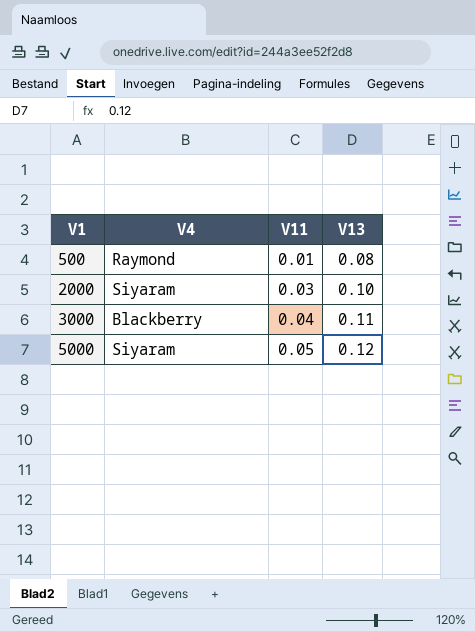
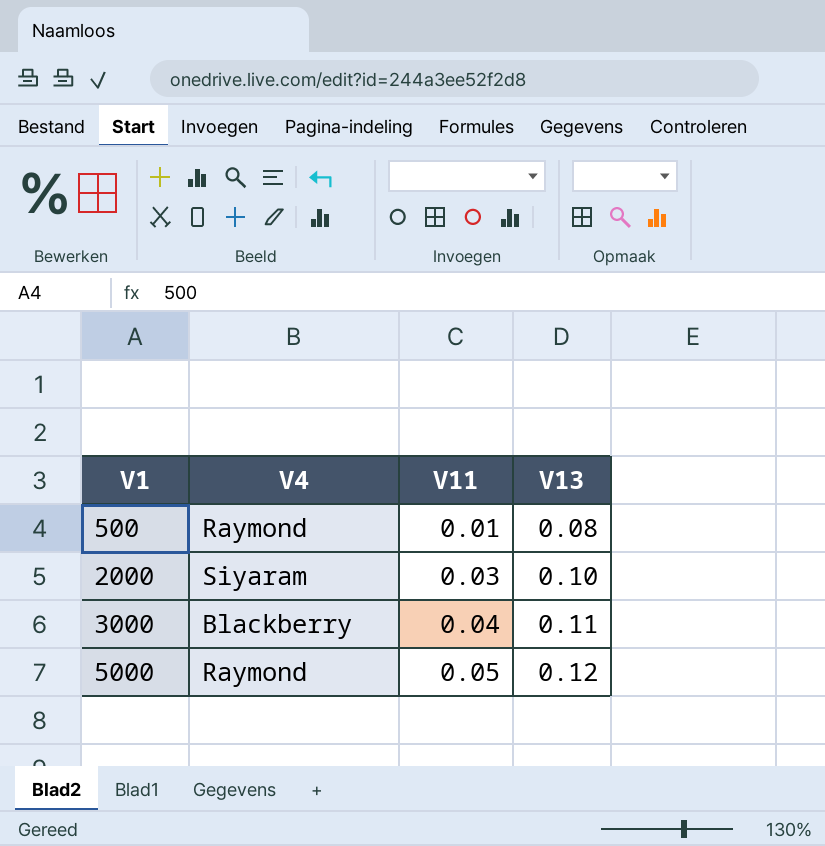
5000 | V4: Siyaram -> Raymond

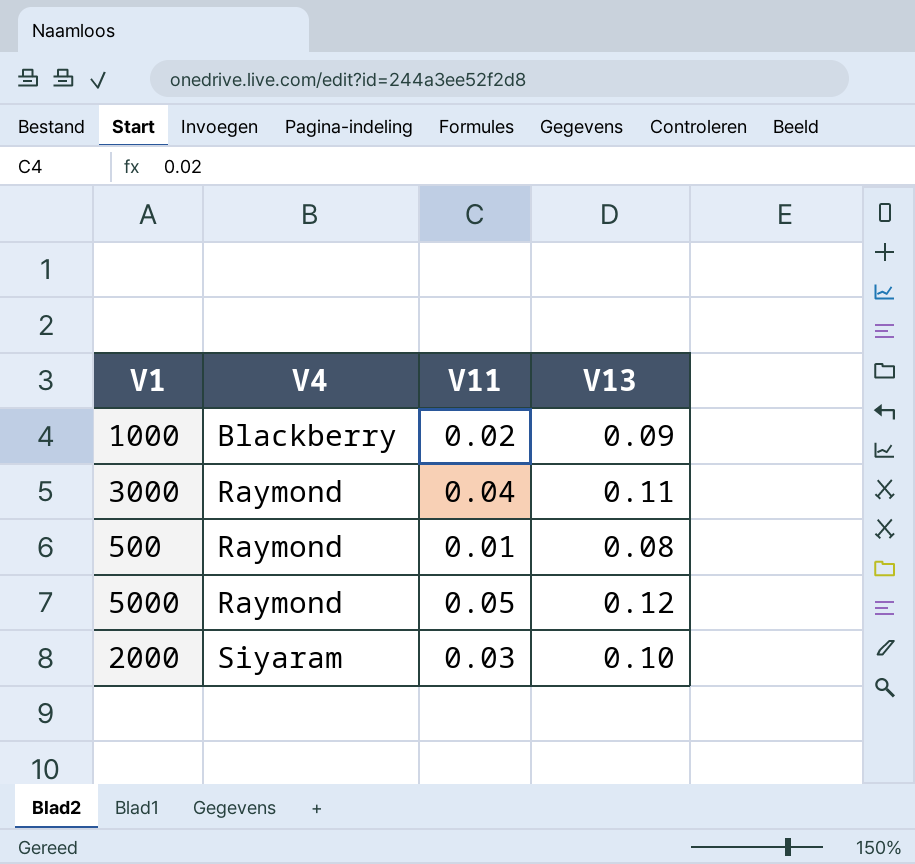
row order: V1 ascending -> V4 ascending
row 1000: none -> Blackberry | 0.02 | 0.09
3000 | V4: Blackberry -> Raymond

